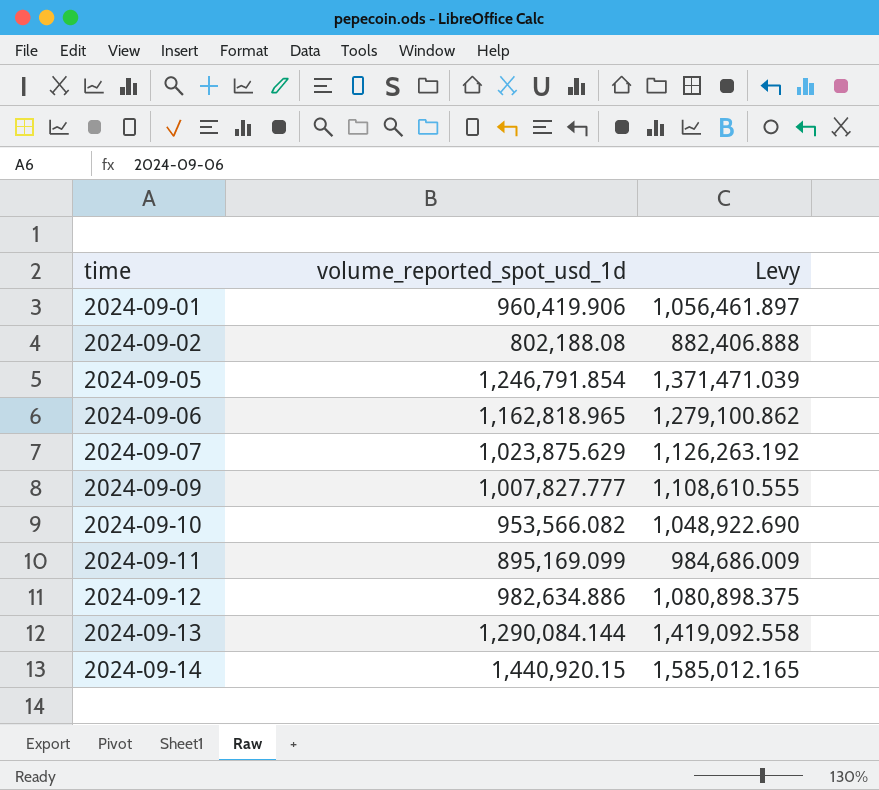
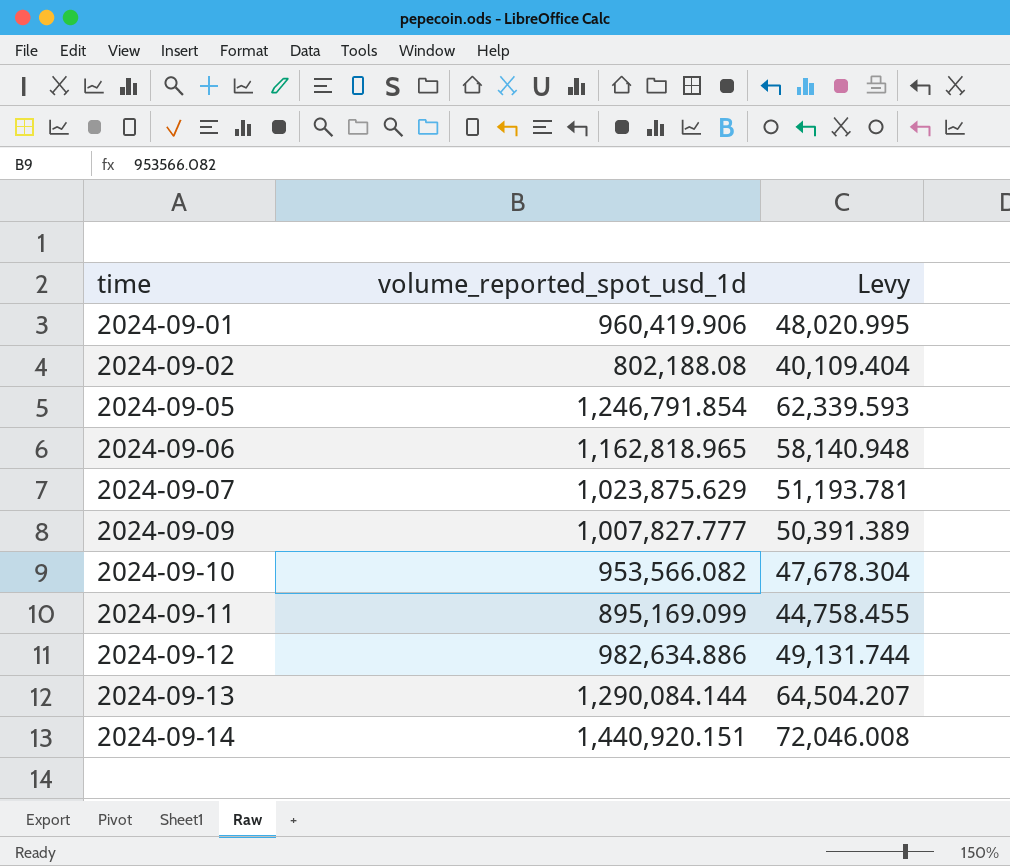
column Levy | formula: [volume_reported_spot_usd_1d] * 1.1 -> [volume_reported_spot_usd_1d] * 0.05
2024-09-14 | volume_reported_spot_usd_1d: 1,440,920.15 -> 1,440,920.151

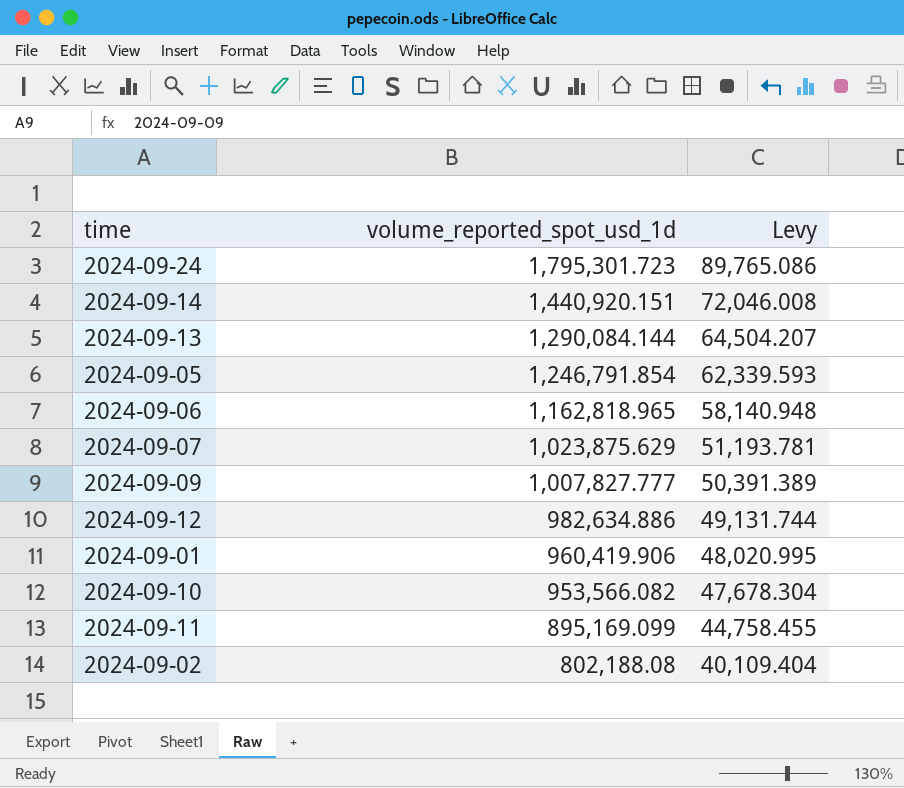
row order: time ascending -> volume_reported_spot_usd_1d descending
row 2024-09-24: none -> 1,795,301.723 | 89,765.086

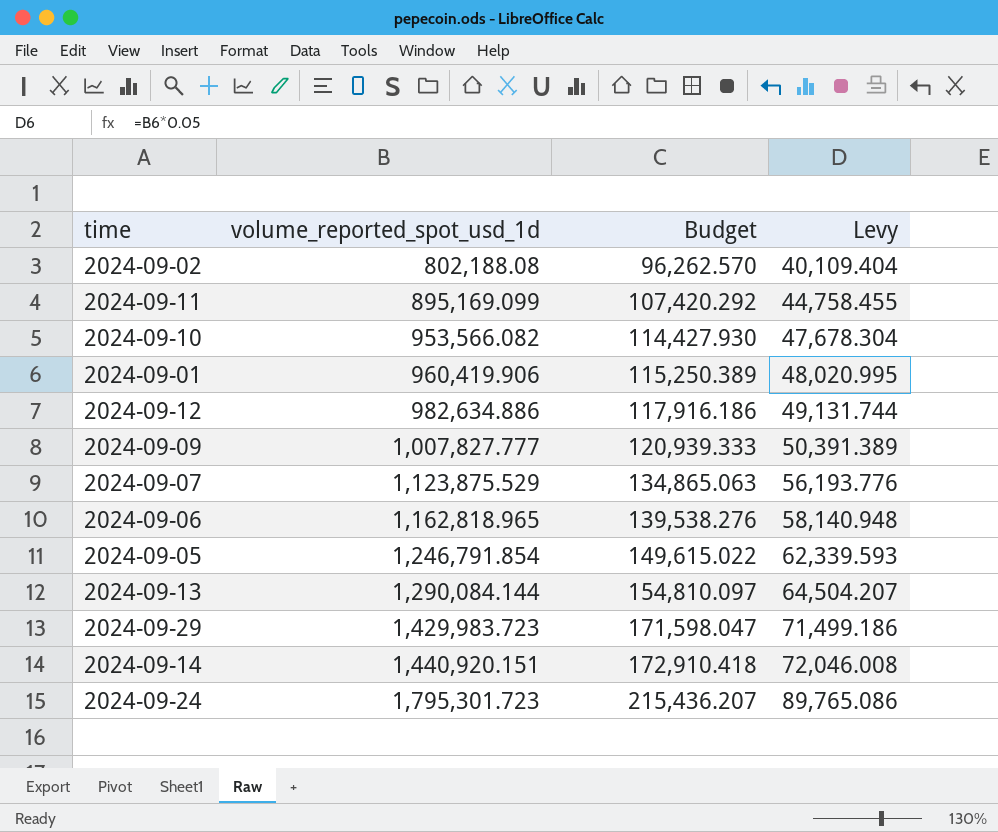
row order: volume_reported_spot_usd_1d descending -> volume_reported_spot_usd_1d ascending
column Budget | formula: none -> [volume_reported_spot_usd_1d] * 0.12
2024-09-07 | volume_reported_spot_usd_1d: 1,023,875.629 -> 1,123,875.529
2024-09-07 | Levy: 51,193.781 -> 56,193.776
row 2024-09-29: none -> 1,429,983.723 | 171,598.047 | 71,499.186

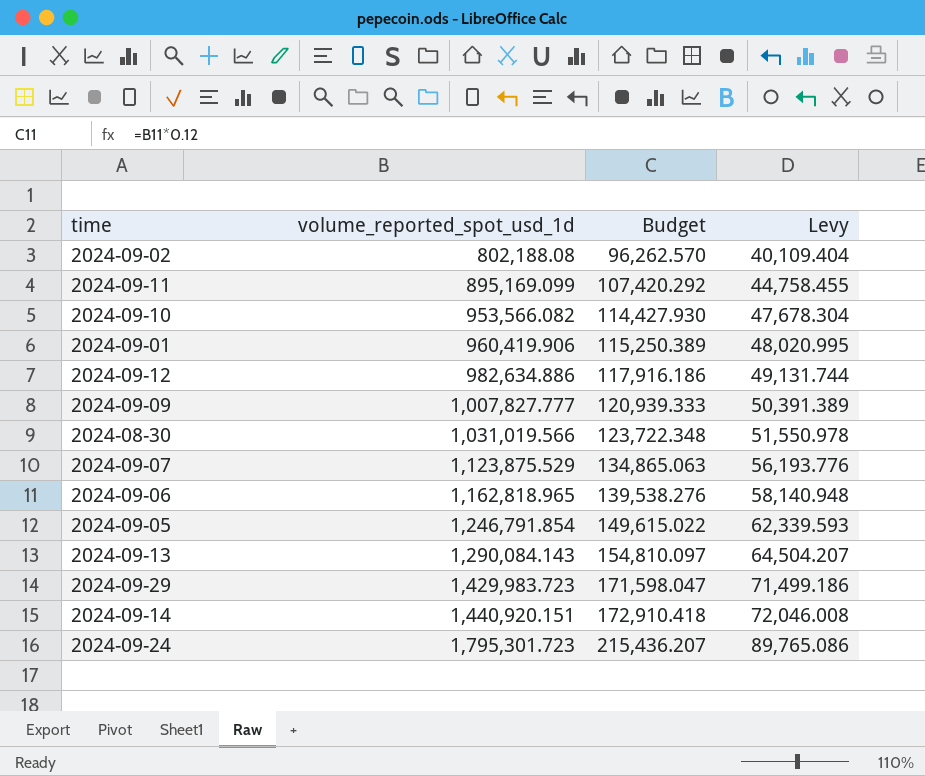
row 2024-08-30: none -> 1,031,019.566 | 123,722.348 | 51,550.978
2024-09-13 | volume_reported_spot_usd_1d: 1,290,084.144 -> 1,290,084.143

